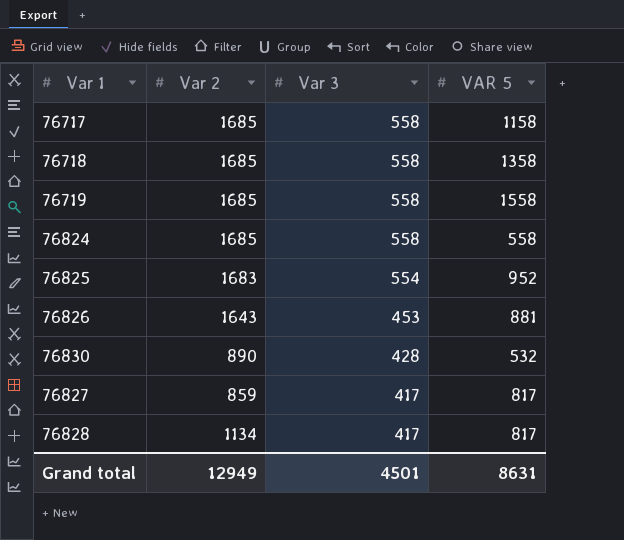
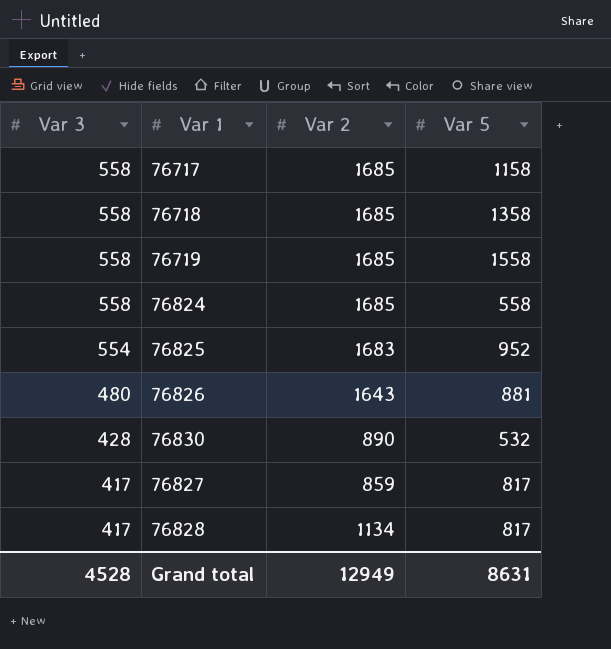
column Var 3 | position: 3 -> 1
column name: VAR 5 -> Var 5
76826 | Var 3: 453 -> 480
Grand total | Var 3: 4501 -> 4528

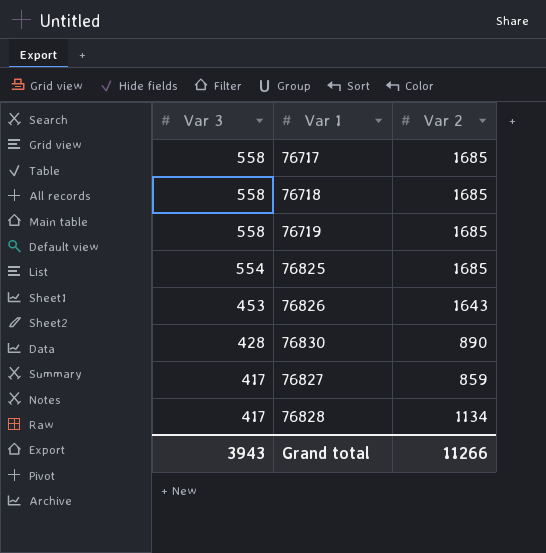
column Var 5 | position: 4 -> none
row 76824: 558 | 1685 | 558 -> none
76825 | Var 2: 1683 -> 1685
76826 | Var 3: 480 -> 453
Grand total | Var 3: 4528 -> 3943
Grand total | Var 2: 12949 -> 11266

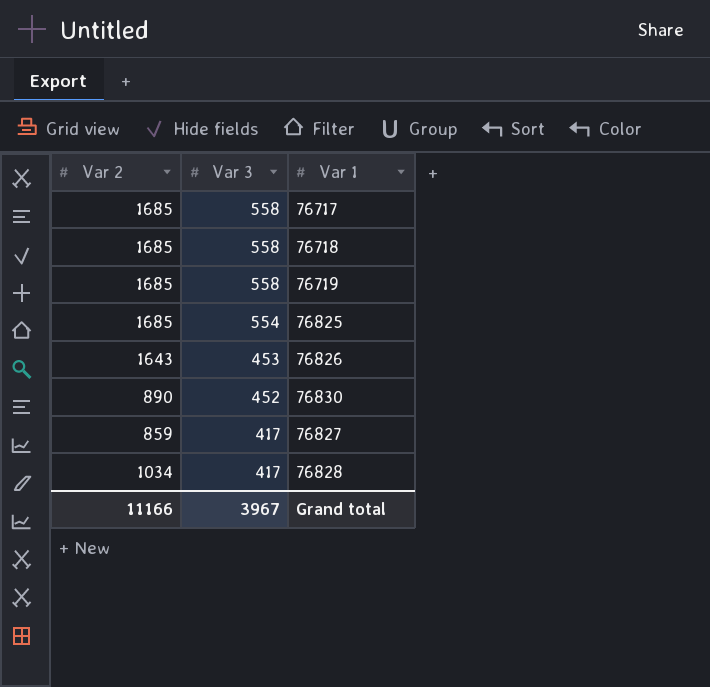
column Var 2 | position: 3 -> 1
76830 | Var 3: 428 -> 452
76828 | Var 2: 1134 -> 1034
Grand total | Var 2: 11266 -> 11166
Grand total | Var 3: 3943 -> 3967

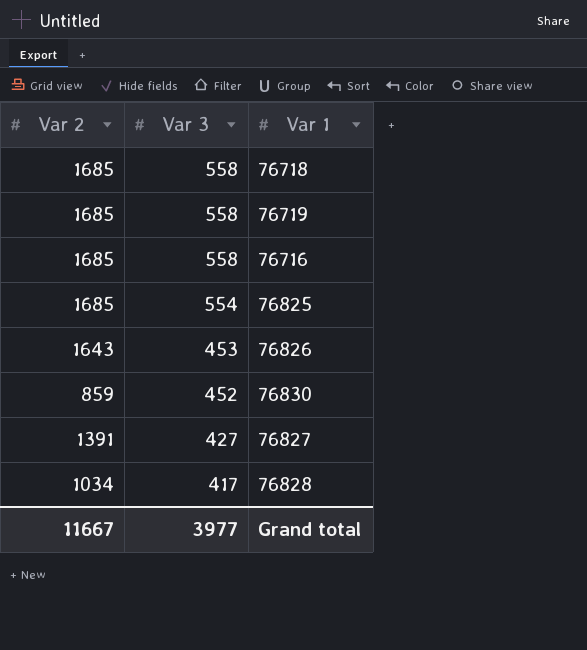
row 76717: 1685 | 558 -> none
row 76716: none -> 1685 | 558
76830 | Var 2: 890 -> 859
76827 | Var 2: 859 -> 1391
76827 | Var 3: 417 -> 427
Grand total | Var 2: 11166 -> 11667
Grand total | Var 3: 3967 -> 3977

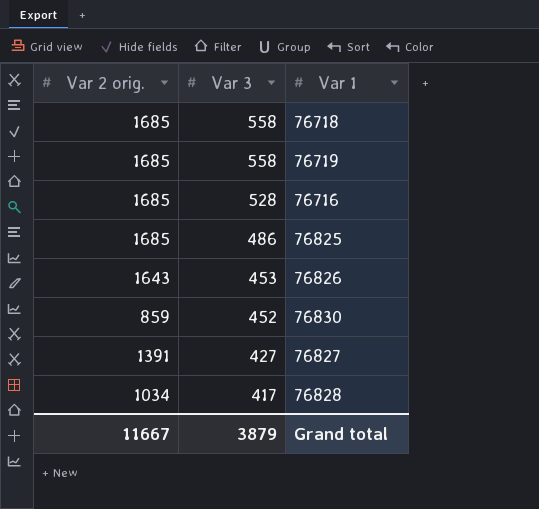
column name: Var 2 -> Var 2 orig.
76716 | Var 3: 558 -> 528
76825 | Var 3: 554 -> 486
Grand total | Var 3: 3977 -> 3879

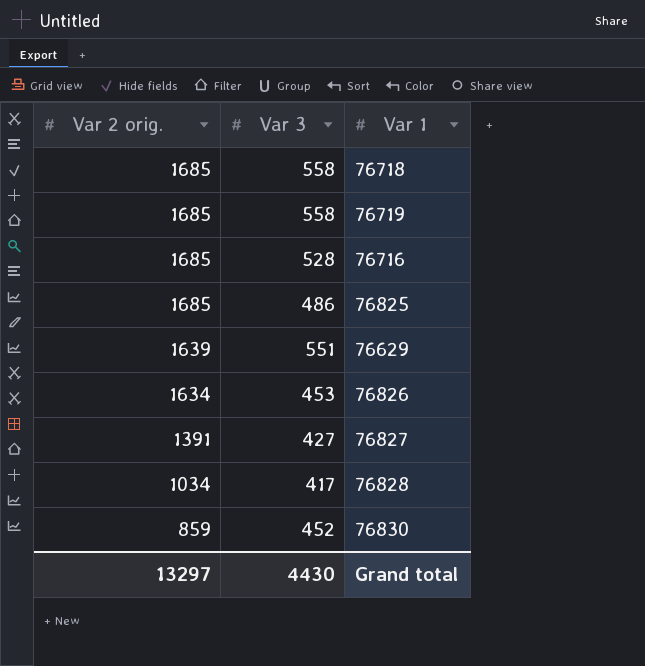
row order: Var 3 descending -> Var 2 orig. descending
row 76629: none -> 1639 | 551
76826 | Var 2 orig.: 1643 -> 1634
Grand total | Var 2 orig.: 11667 -> 13297
Grand total | Var 3: 3879 -> 4430

